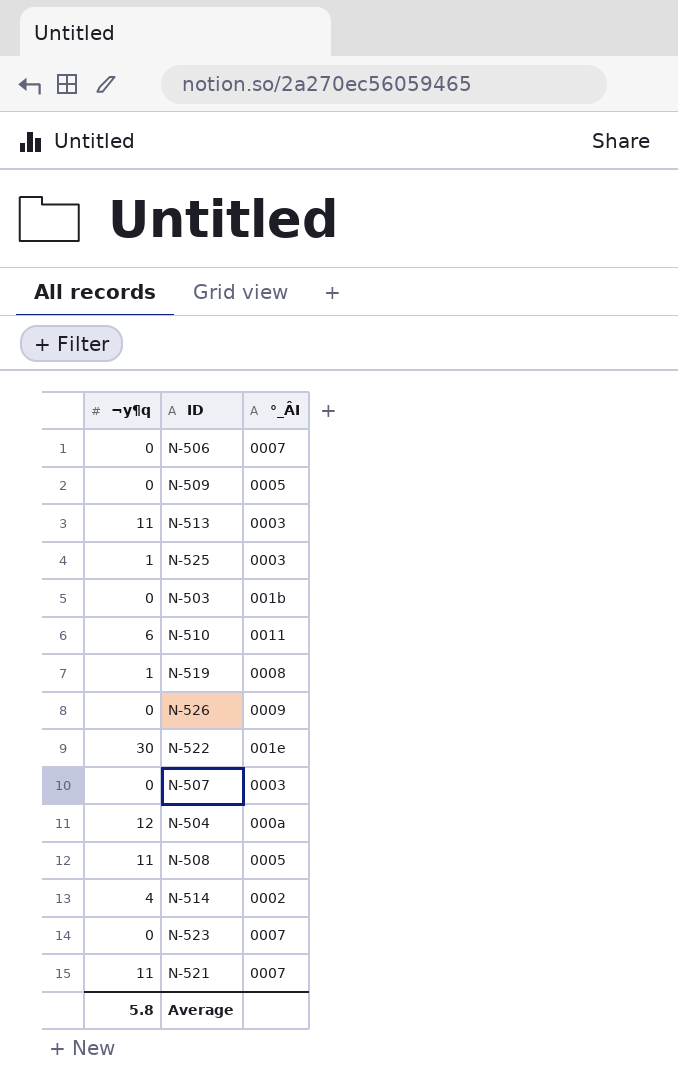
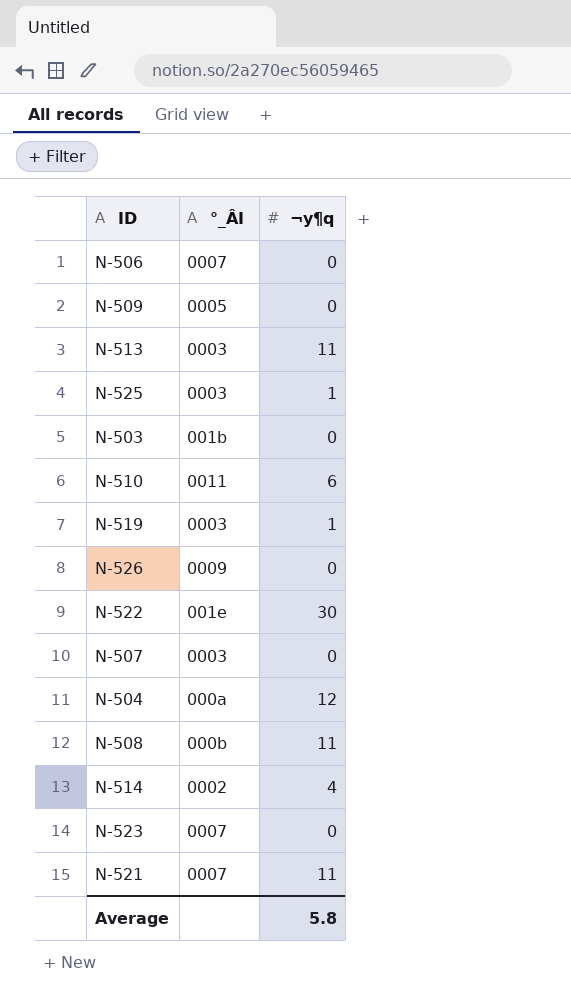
column ¬y¶q | position: 1 -> 3
N-519 | °_ÂI: 0008 -> 0003
N-508 | °_ÂI: 0005 -> 000b

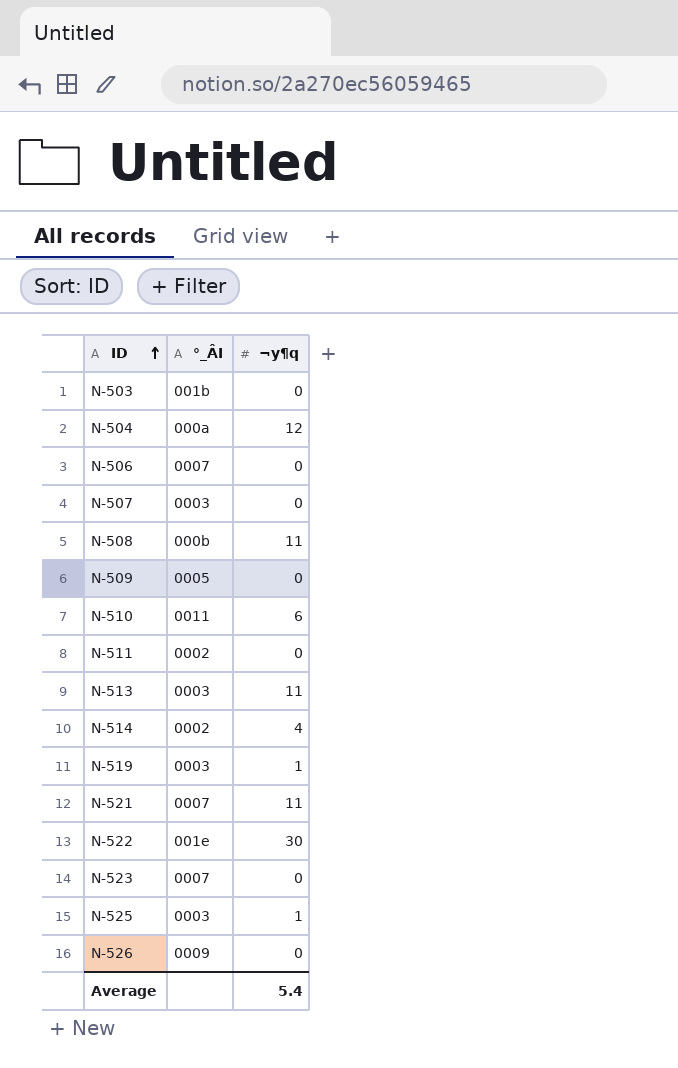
row order: none -> ID ascending
row N-511: none -> 0002 | 0
Average | ¬y¶q: 5.8 -> 5.4

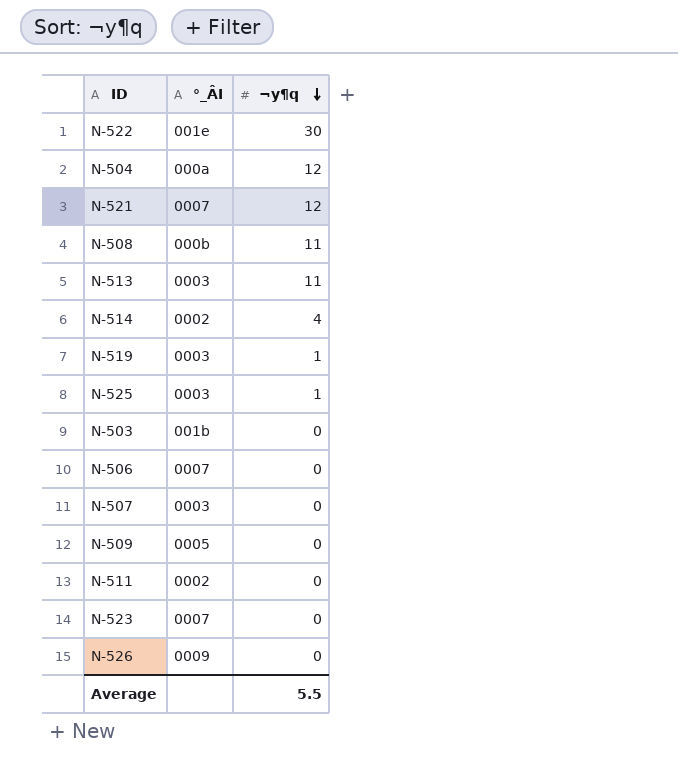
row order: ID ascending -> ¬y¶q descending
row N-510: 0011 | 6 -> none
N-521 | ¬y¶q: 11 -> 12
Average | ¬y¶q: 5.4 -> 5.5

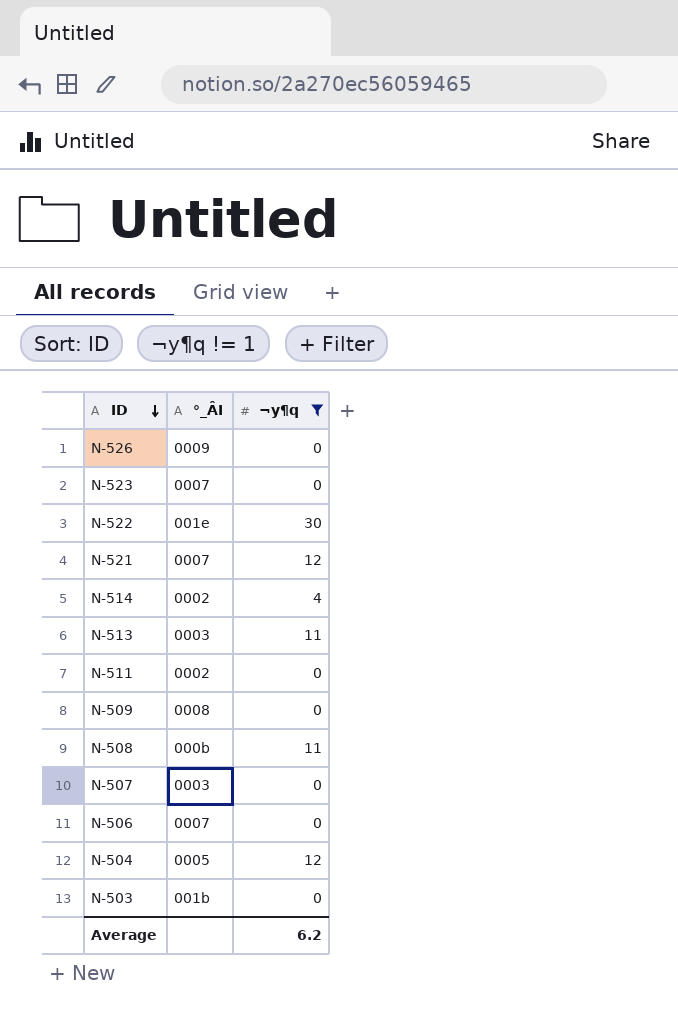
filter: none -> ¬y¶q != 1
row order: ¬y¶q descending -> ID descending
N-509 | °_ÂI: 0005 -> 0008
N-504 | °_ÂI: 000a -> 0005
Average | ¬y¶q: 5.5 -> 6.2

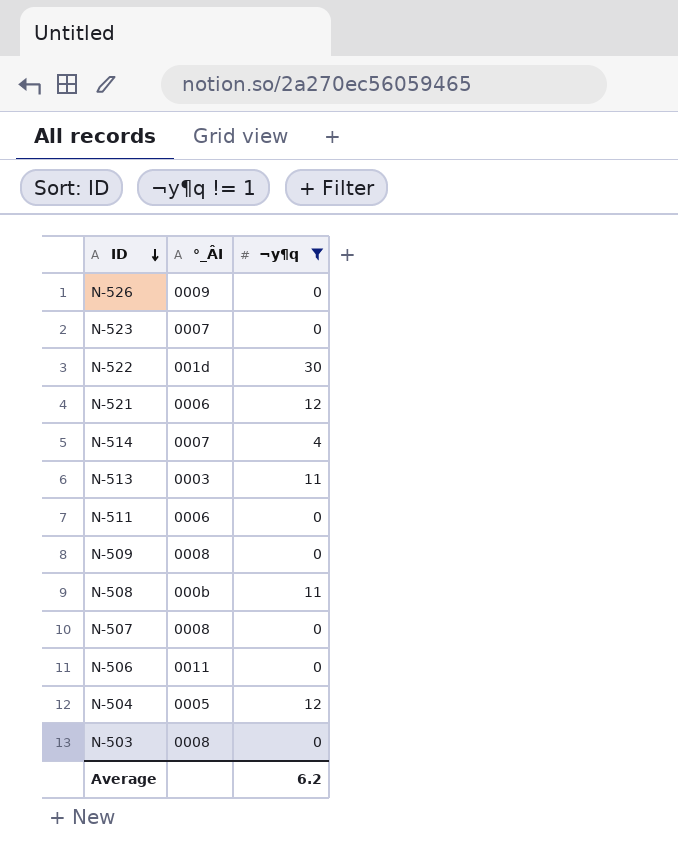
N-522 | °_ÂI: 001e -> 001d
N-521 | °_ÂI: 0007 -> 0006
N-514 | °_ÂI: 0002 -> 0007
N-511 | °_ÂI: 0002 -> 0006
N-507 | °_ÂI: 0003 -> 0008
N-506 | °_ÂI: 0007 -> 0011
N-503 | °_ÂI: 001b -> 0008

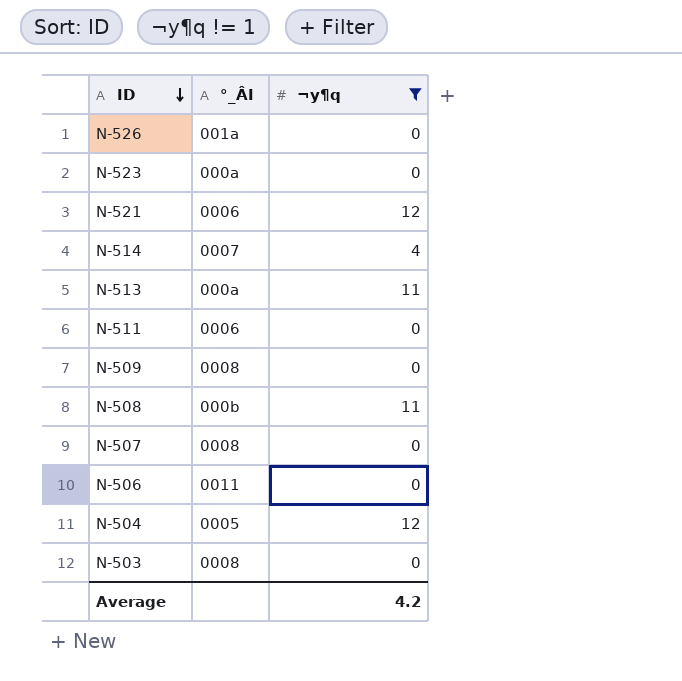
row N-522: 001d | 30 -> none
N-526 | °_ÂI: 0009 -> 001a
N-523 | °_ÂI: 0007 -> 000a
N-513 | °_ÂI: 0003 -> 000a
Average | ¬y¶q: 6.2 -> 4.2

